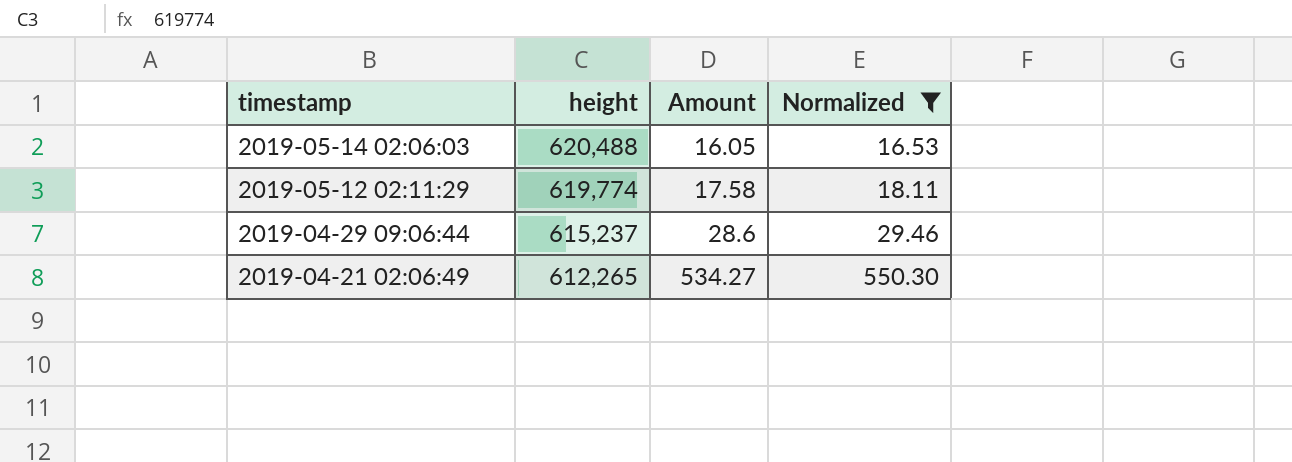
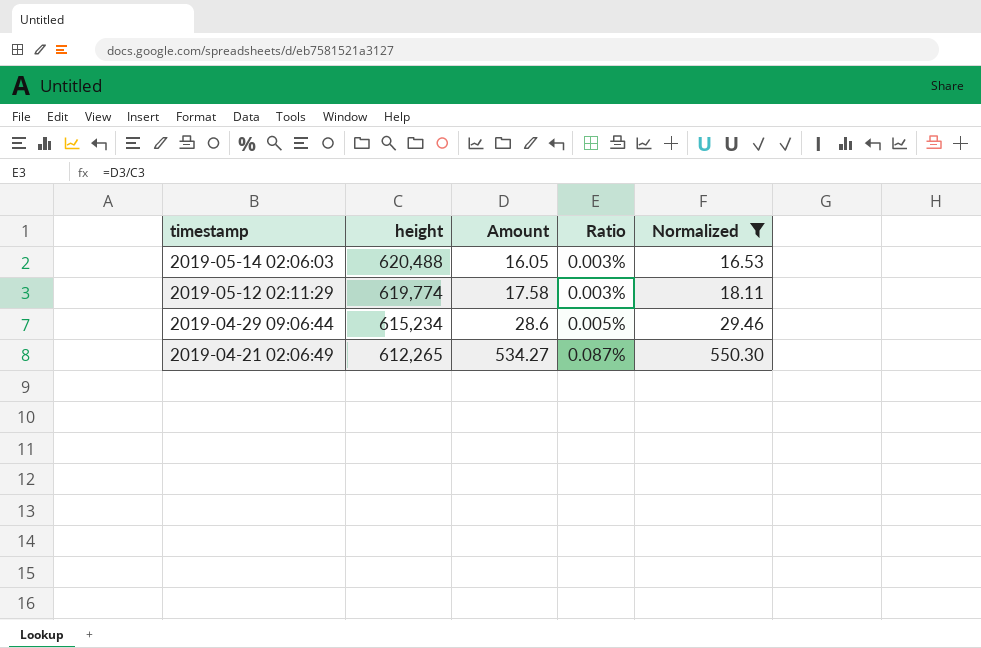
column Ratio | formula: none -> [Amount] / [height]
2019-04-29 09:06:44 | height: 615,237 -> 615,234

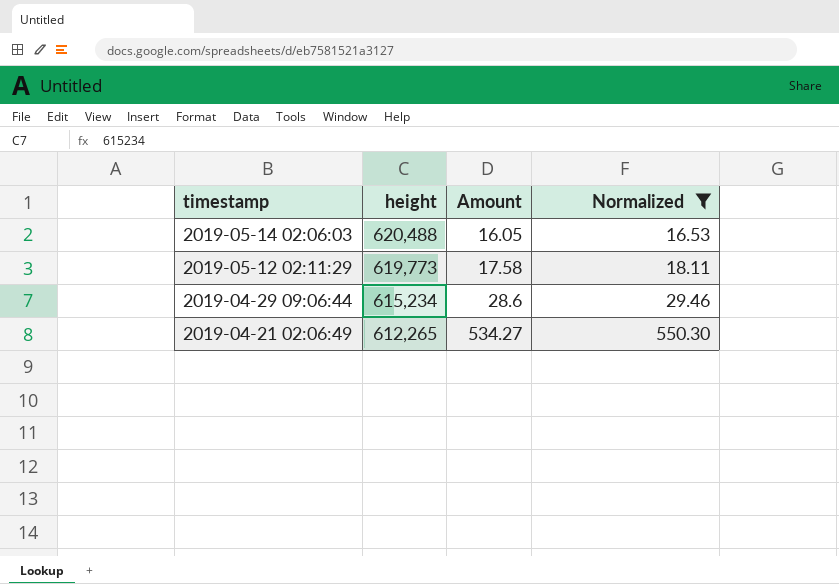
column Ratio | formula: [Amount] / [height] -> none
2019-05-12 02:11:29 | height: 619,774 -> 619,773

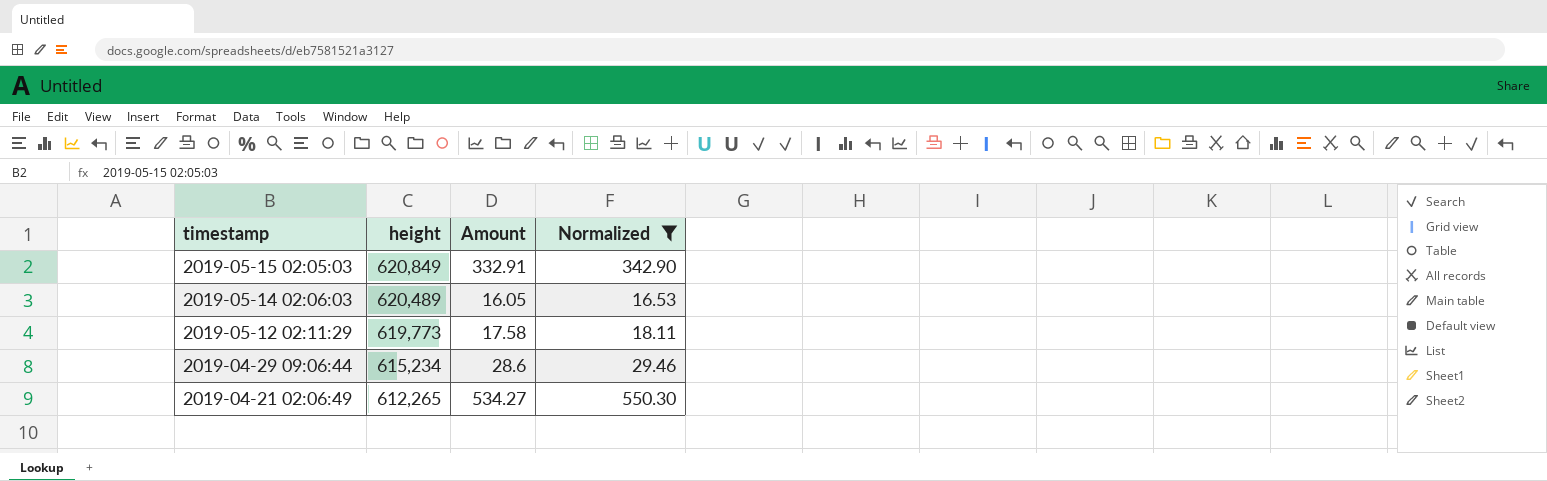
row 2019-05-15 02:05:03: none -> 620,849 | 332.91 | 342.90
2019-05-14 02:06:03 | height: 620,488 -> 620,489

